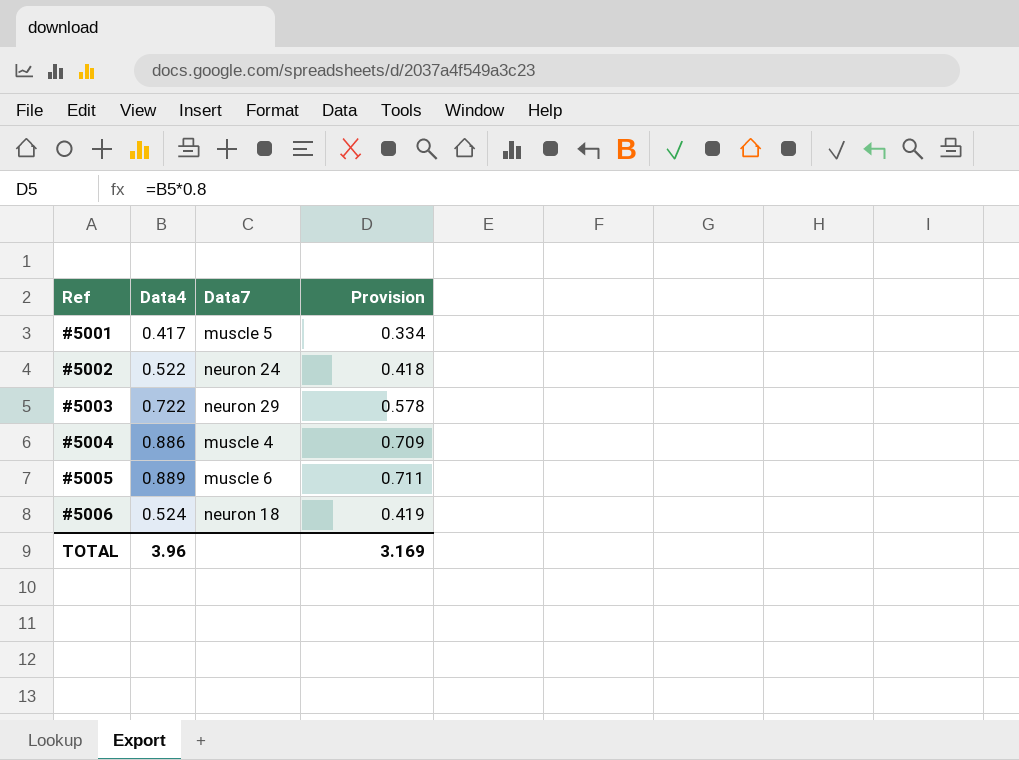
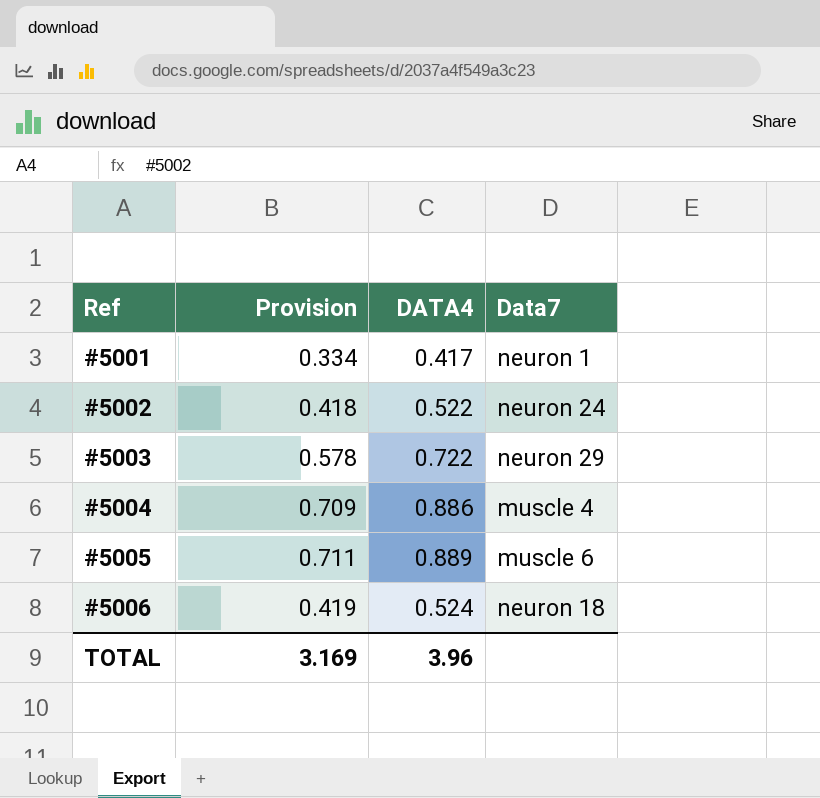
column Provision | position: 4 -> 2
column name: Data4 -> DATA4
#5001 | Data7: muscle 5 -> neuron 1

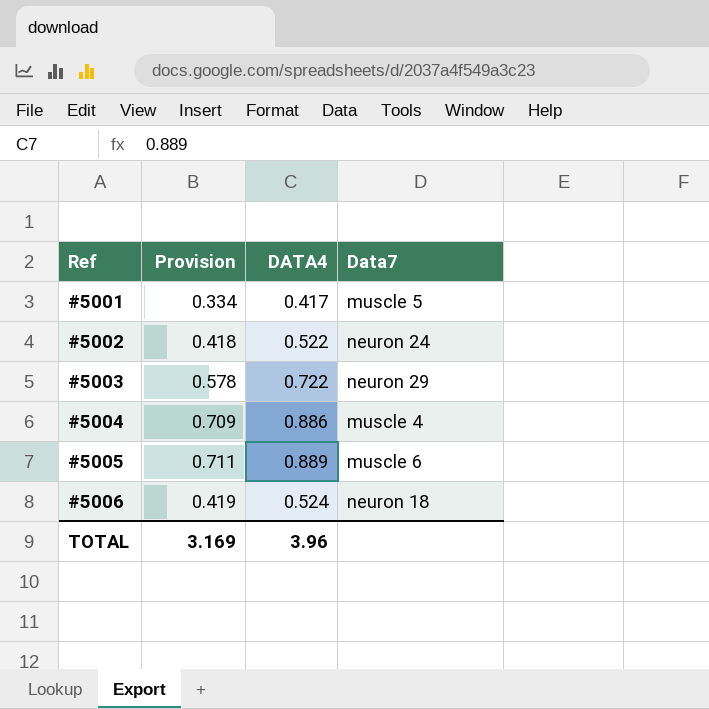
#5001 | Data7: neuron 1 -> muscle 5

